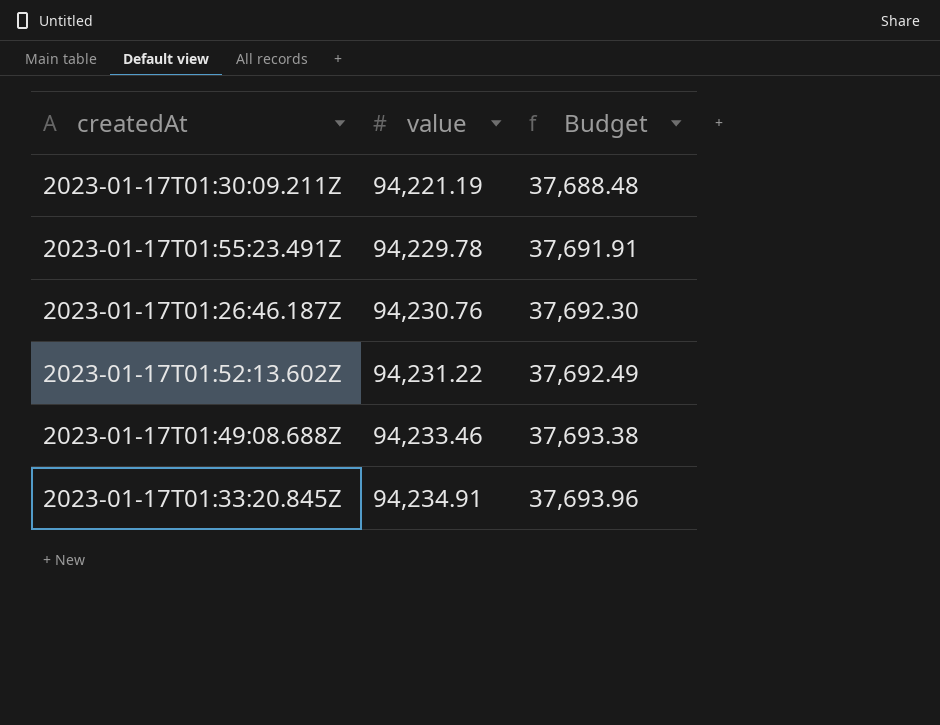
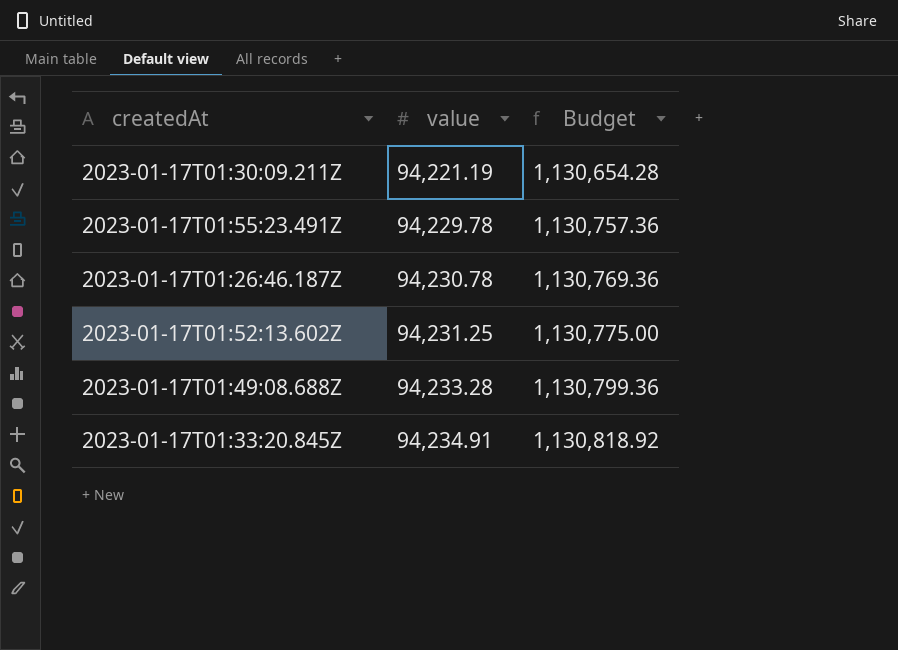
column Budget | formula: [value] * 0.4 -> [value] * 12
2023-01-17T01:26:46.187Z | value: 94,230.76 -> 94,230.78
2023-01-17T01:52:13.602Z | value: 94,231.22 -> 94,231.25
2023-01-17T01:49:08.688Z | value: 94,233.46 -> 94,233.28

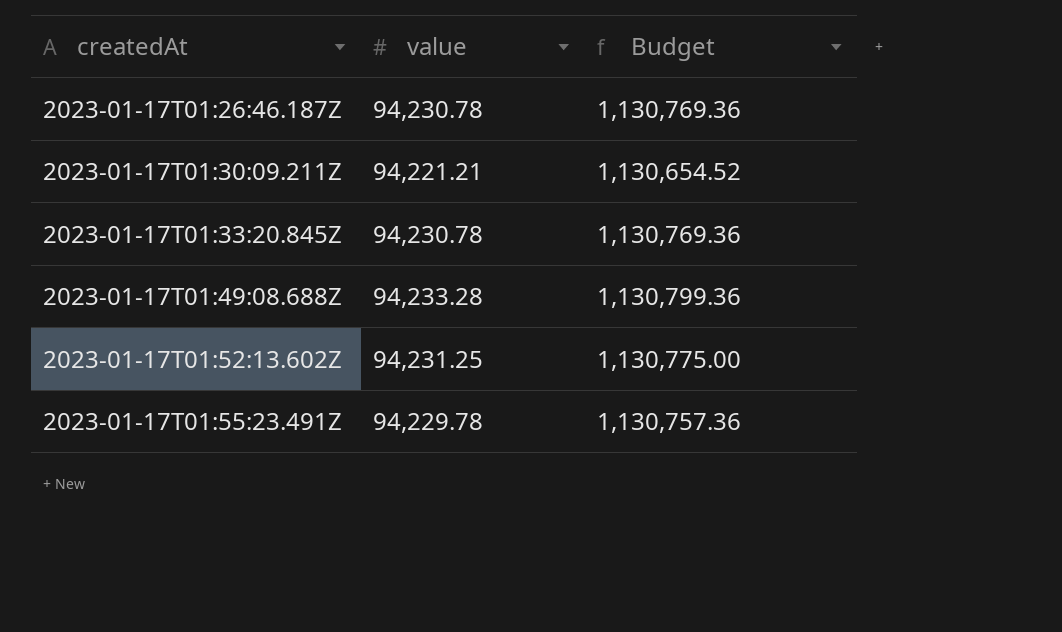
row order: value ascending -> createdAt ascending
2023-01-17T01:30:09.211Z | value: 94,221.19 -> 94,221.21
2023-01-17T01:30:09.211Z | Budget: 1,130,654.28 -> 1,130,654.52
2023-01-17T01:33:20.845Z | value: 94,234.91 -> 94,230.78
2023-01-17T01:33:20.845Z | Budget: 1,130,818.92 -> 1,130,769.36

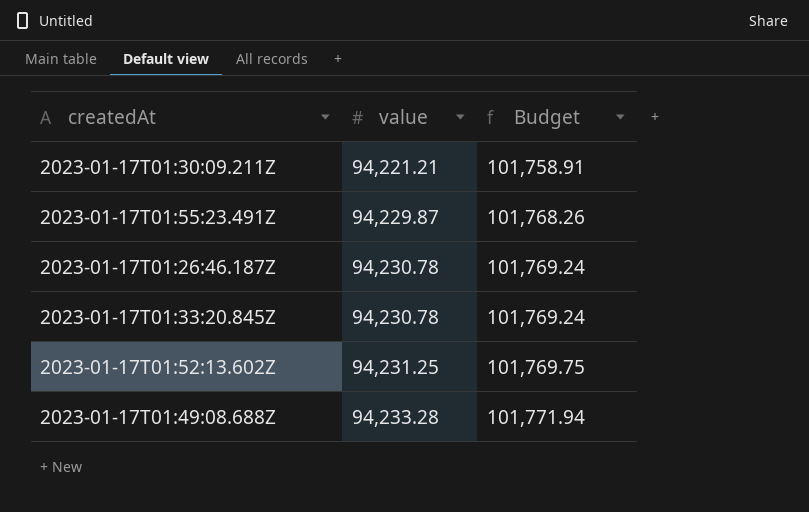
row order: createdAt ascending -> value ascending
column Budget | formula: [value] * 12 -> [value] * 1.08
2023-01-17T01:55:23.491Z | value: 94,229.78 -> 94,229.87

